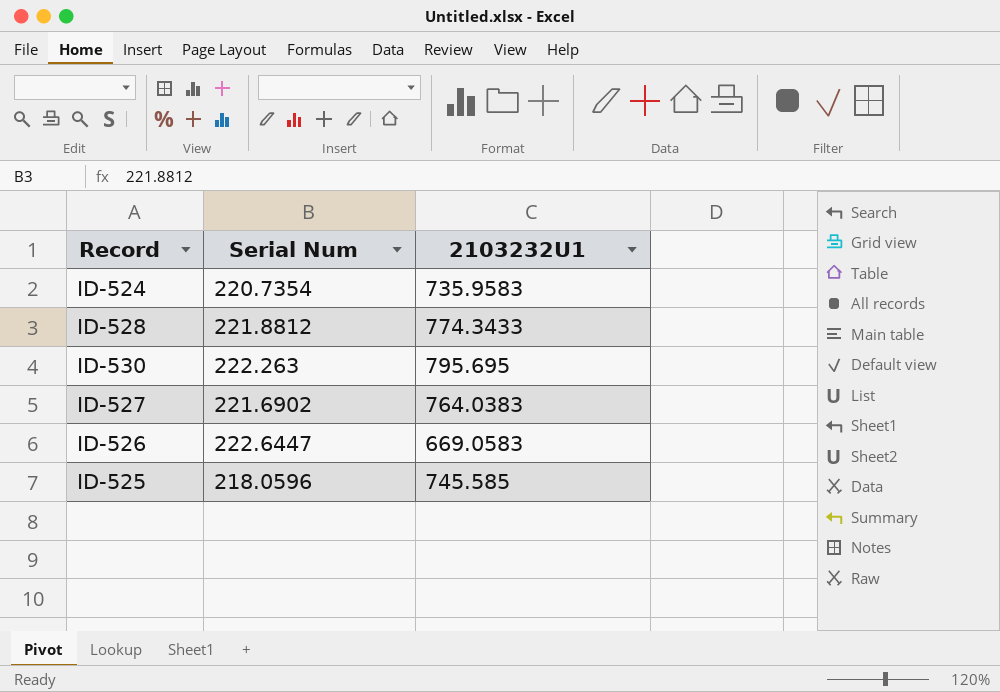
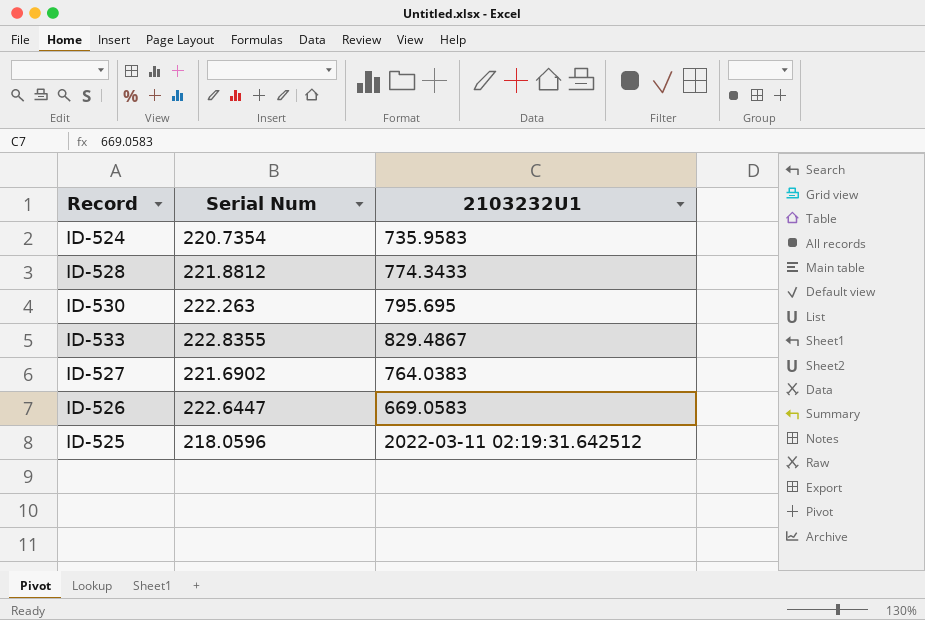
row ID-533: none -> 222.8355 | 829.4867
ID-525 | 2103232U1: 745.585 -> 2022-03-11 02:19:31.642512

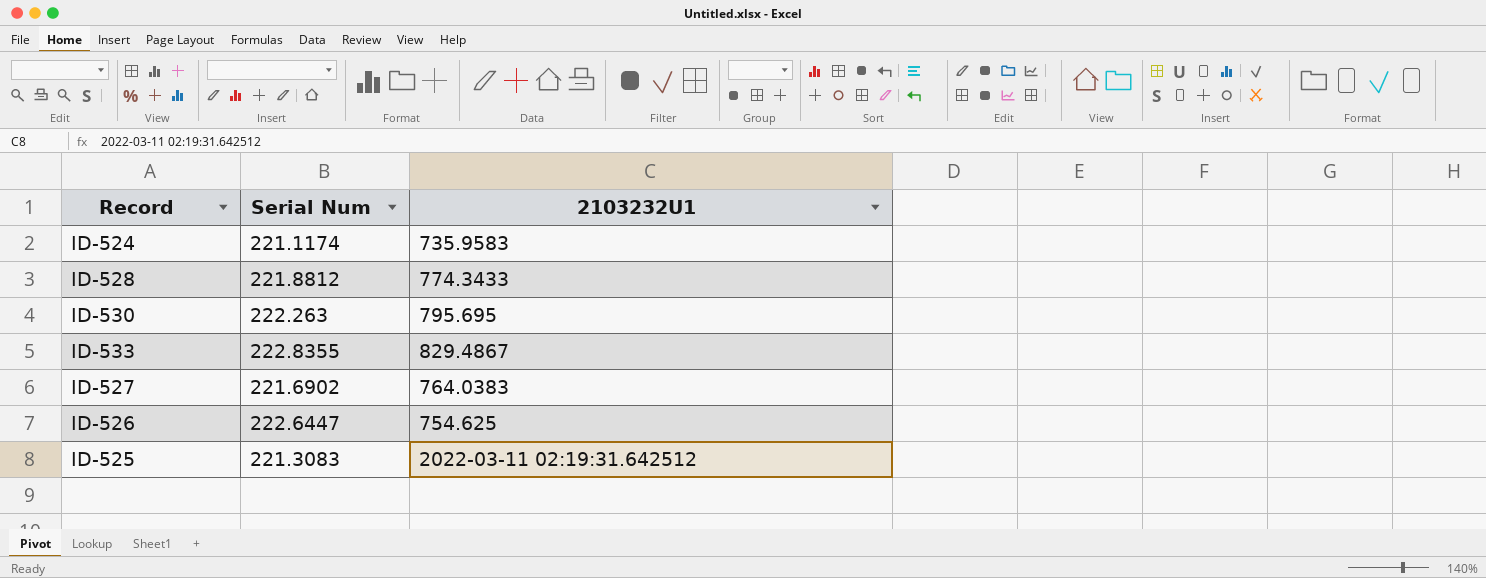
ID-524 | Serial Num: 220.7354 -> 221.1174
ID-526 | 2103232U1: 669.0583 -> 754.625
ID-525 | Serial Num: 218.0596 -> 221.3083

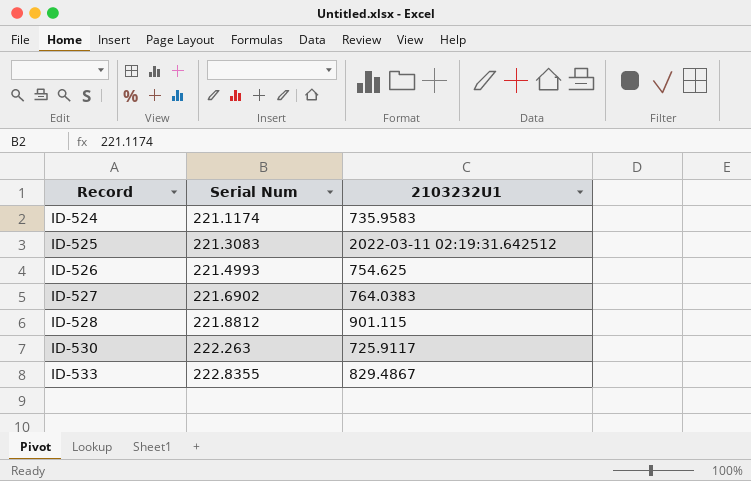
row order: none -> Record ascending
ID-526 | Serial Num: 222.6447 -> 221.4993
ID-528 | 2103232U1: 774.3433 -> 901.115
ID-530 | 2103232U1: 795.695 -> 725.9117

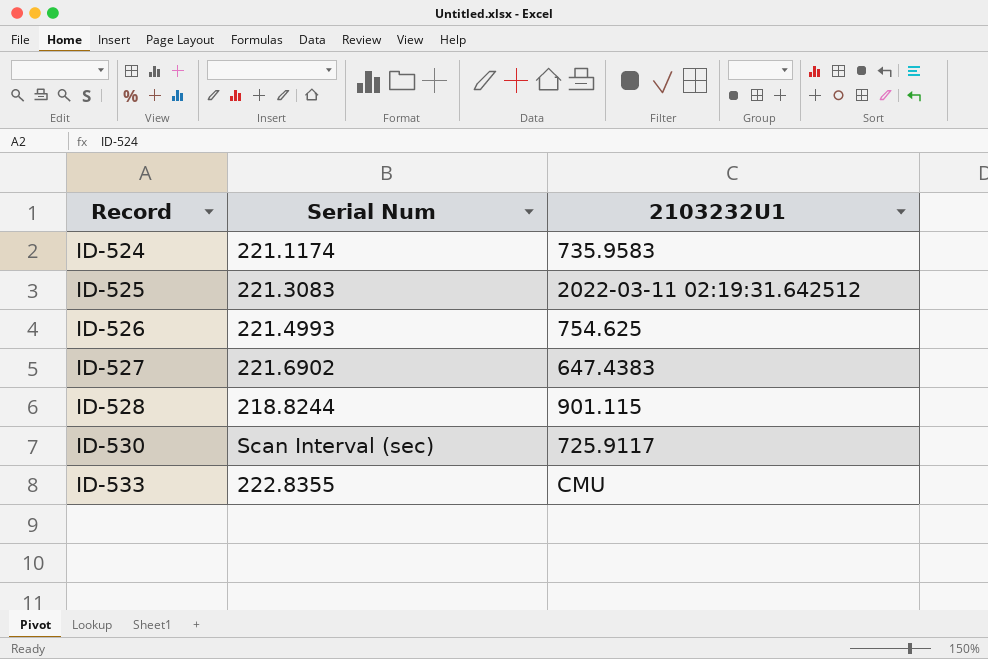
ID-527 | 2103232U1: 764.0383 -> 647.4383
ID-528 | Serial Num: 221.8812 -> 218.8244
ID-530 | Serial Num: 222.263 -> Scan Interval (sec)
ID-533 | 2103232U1: 829.4867 -> CMU

